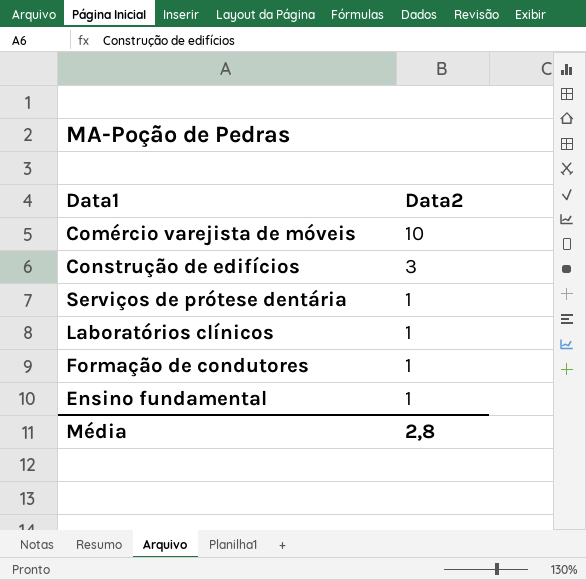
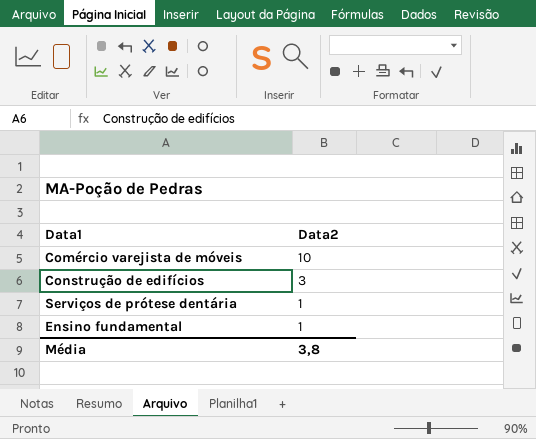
row Laboratórios clínicos: 1 -> none
row Formação de condutores: 1 -> none
Média | Data2: 2,8 -> 3,8

